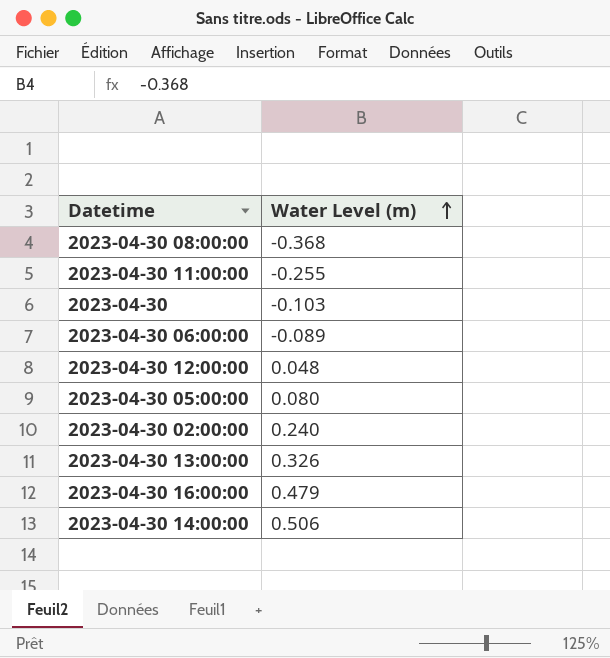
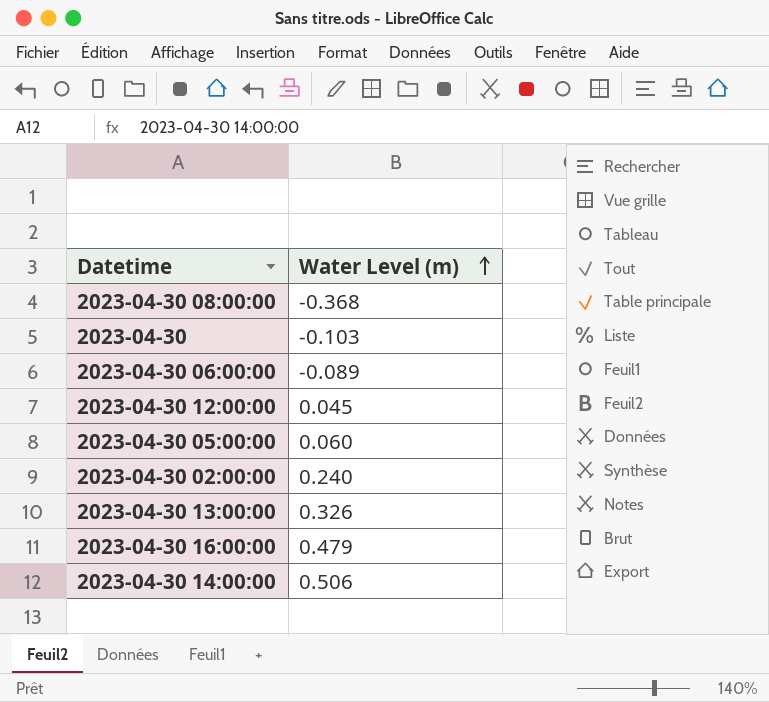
row 2023-04-30 11:00:00: -0.255 -> none
2023-04-30 12:00:00 | Water Level (m): 0.048 -> 0.045
2023-04-30 05:00:00 | Water Level (m): 0.080 -> 0.060

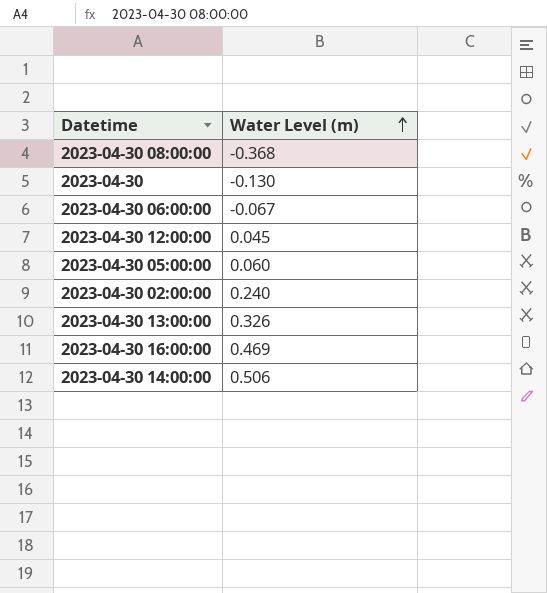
2023-04-30 | Water Level (m): -0.103 -> -0.130
2023-04-30 06:00:00 | Water Level (m): -0.089 -> -0.067
2023-04-30 16:00:00 | Water Level (m): 0.479 -> 0.469

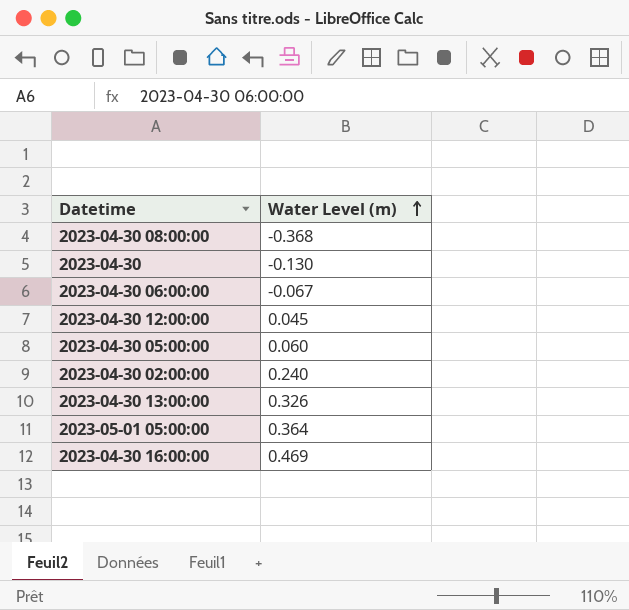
row 2023-04-30 14:00:00: 0.506 -> none
row 2023-05-01 05:00:00: none -> 0.364

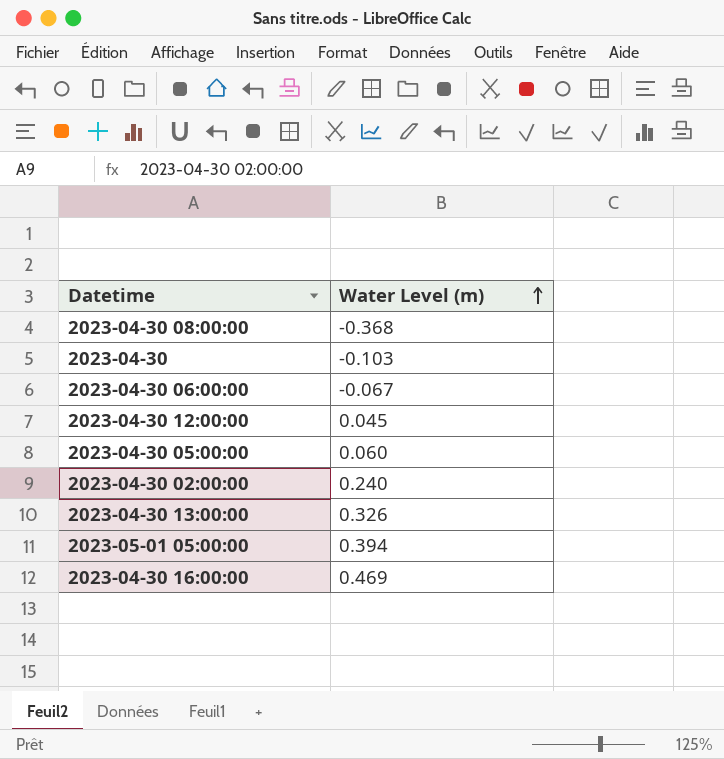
2023-04-30 | Water Level (m): -0.130 -> -0.103
2023-05-01 05:00:00 | Water Level (m): 0.364 -> 0.394

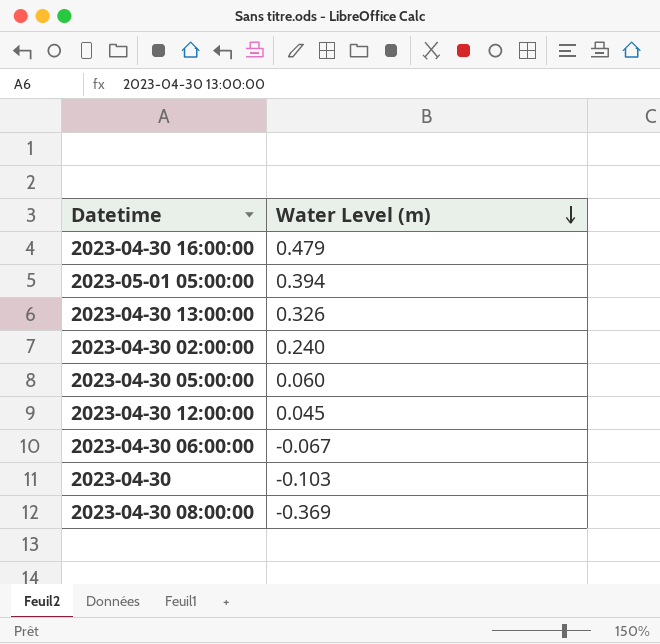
row order: Water Level (m) ascending -> Water Level (m) descending
2023-04-30 16:00:00 | Water Level (m): 0.469 -> 0.479
2023-04-30 08:00:00 | Water Level (m): -0.368 -> -0.369

